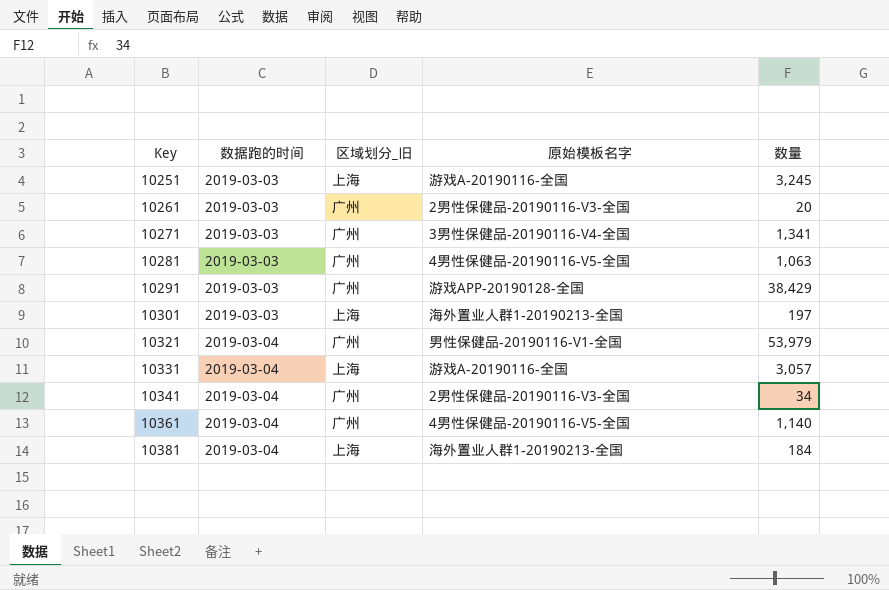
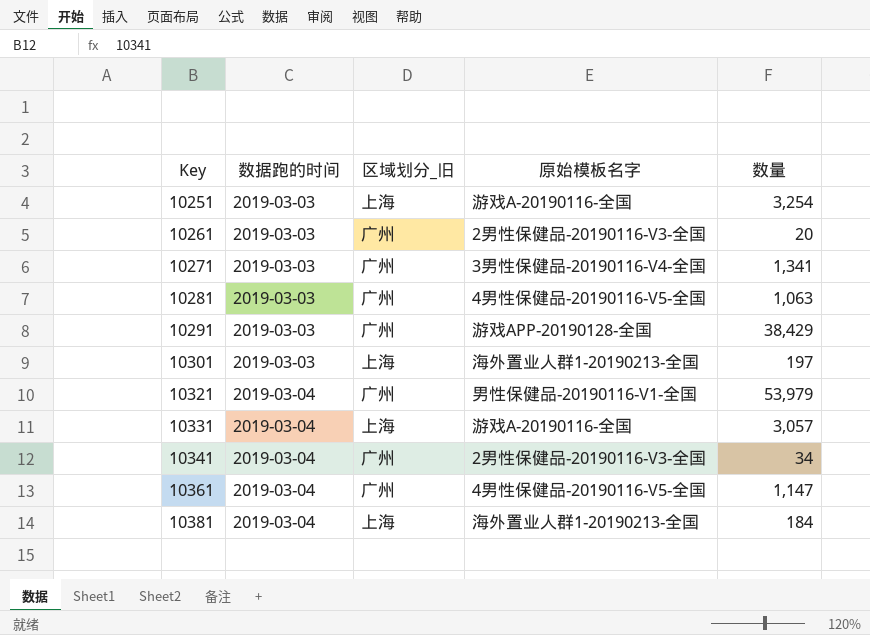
10251 | 数量: 3,245 -> 3,254
10361 | 数量: 1,140 -> 1,147

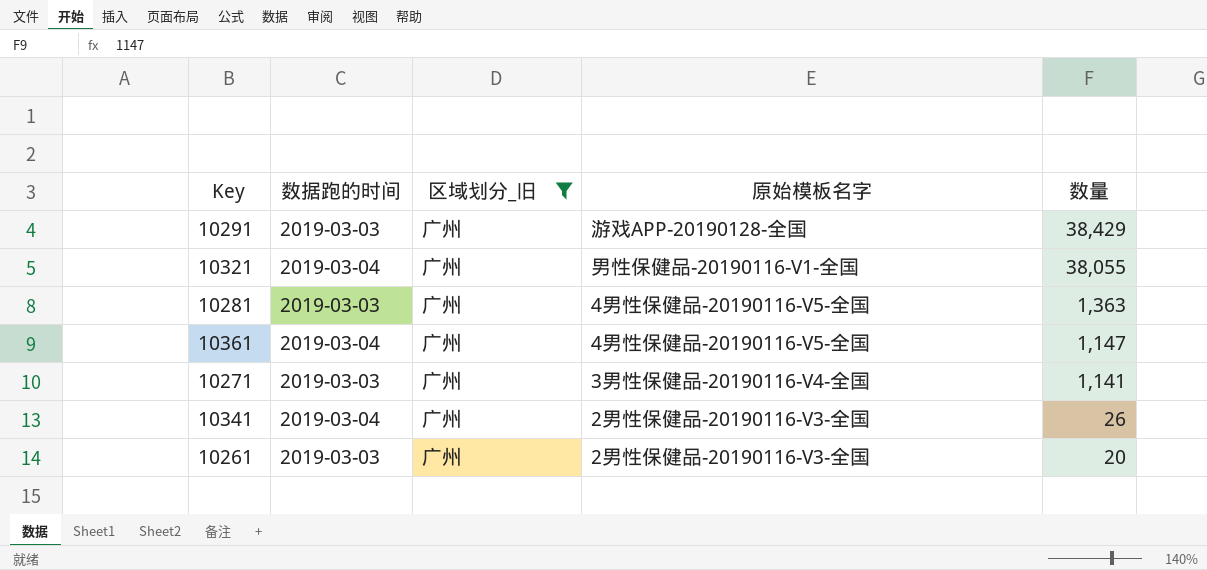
filter: none -> 区域划分_旧 = 广州
row order: Key ascending -> 数量 descending
10321 | 数量: 53,979 -> 38,055
10281 | 数量: 1,063 -> 1,363
10271 | 数量: 1,341 -> 1,141
10341 | 数量: 34 -> 26

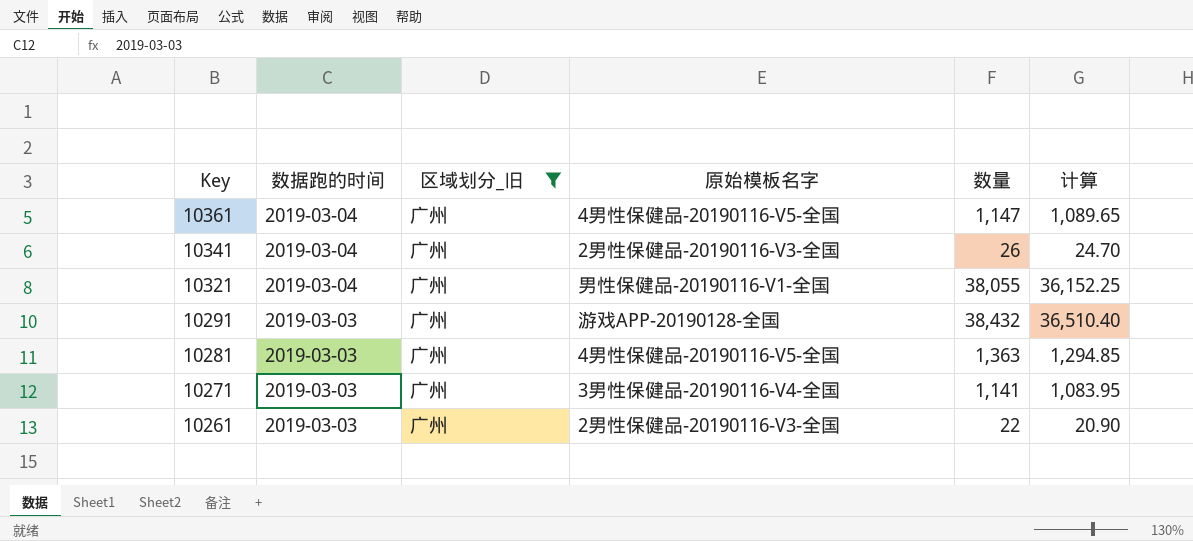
row order: 数量 descending -> Key descending
column 计算 | formula: none -> [数量] * 0.95
10291 | 数量: 38,429 -> 38,432
10261 | 数量: 20 -> 22

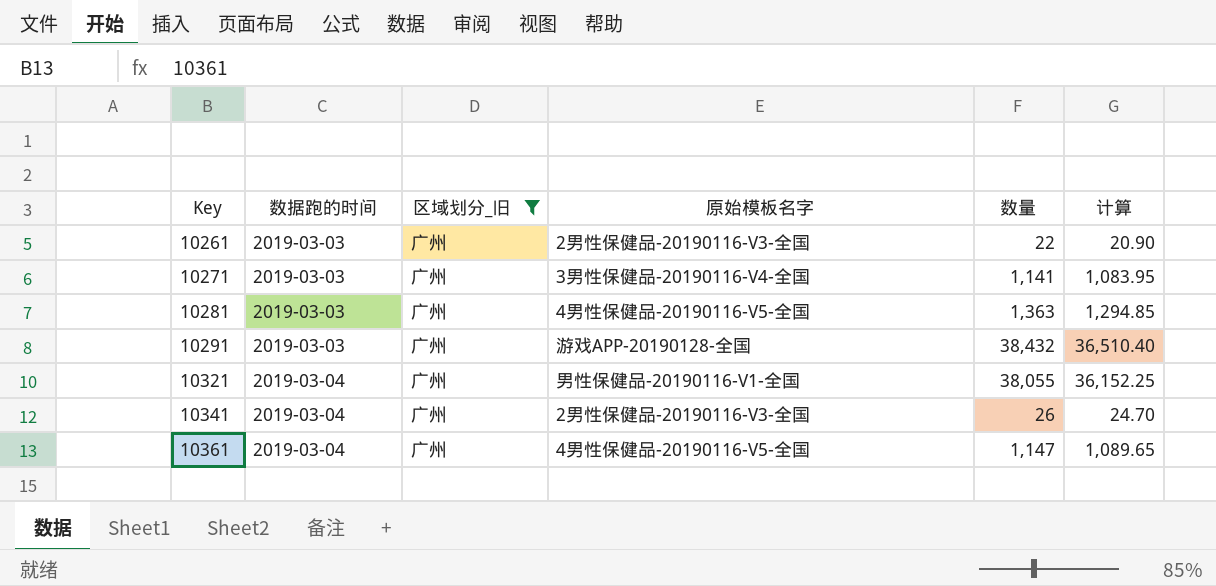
row order: Key descending -> Key ascending

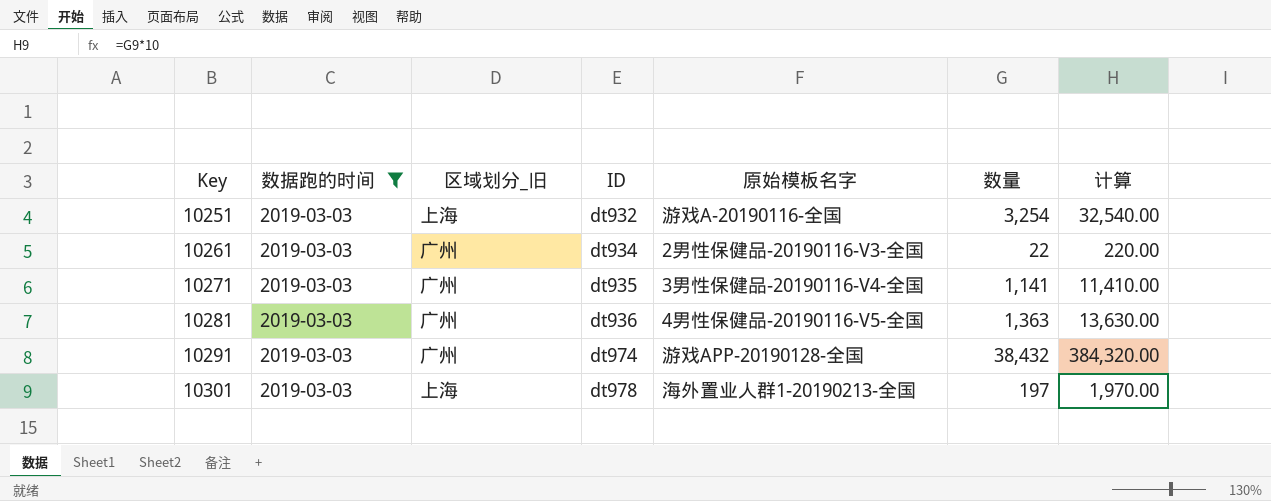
filter: 区域划分_旧 = 广州 -> 数据跑的时间 = 2019-03-03
column ID | position: none -> 4
column 计算 | formula: [数量] * 0.95 -> [数量] * 10

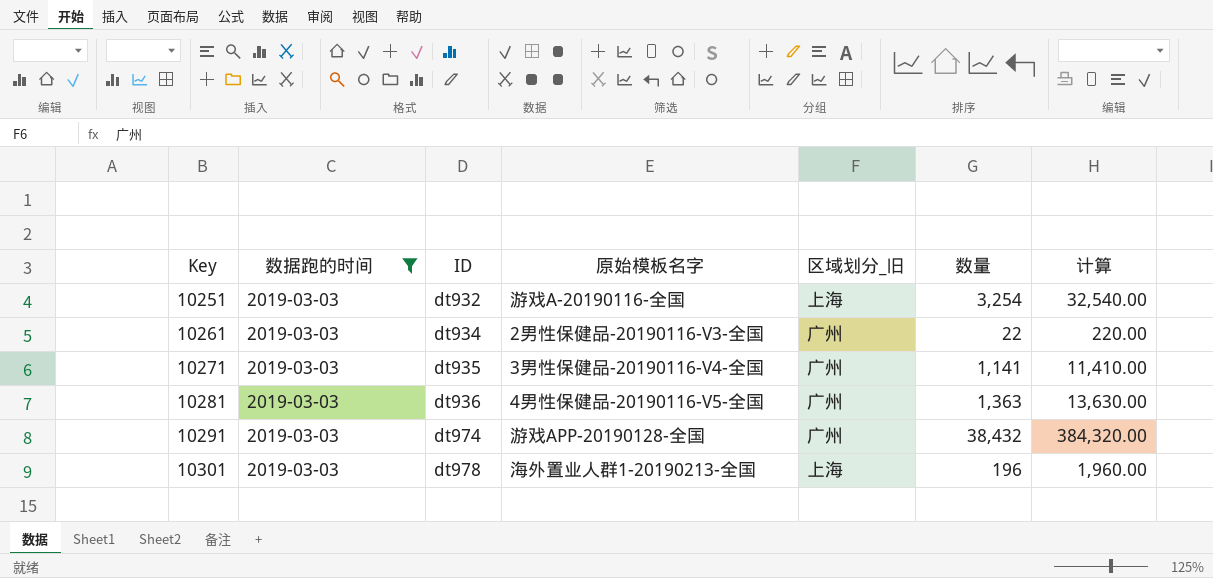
column 区域划分_旧 | position: 3 -> 5
10301 | 数量: 197 -> 196
10301 | 计算: 1,970.00 -> 1,960.00

